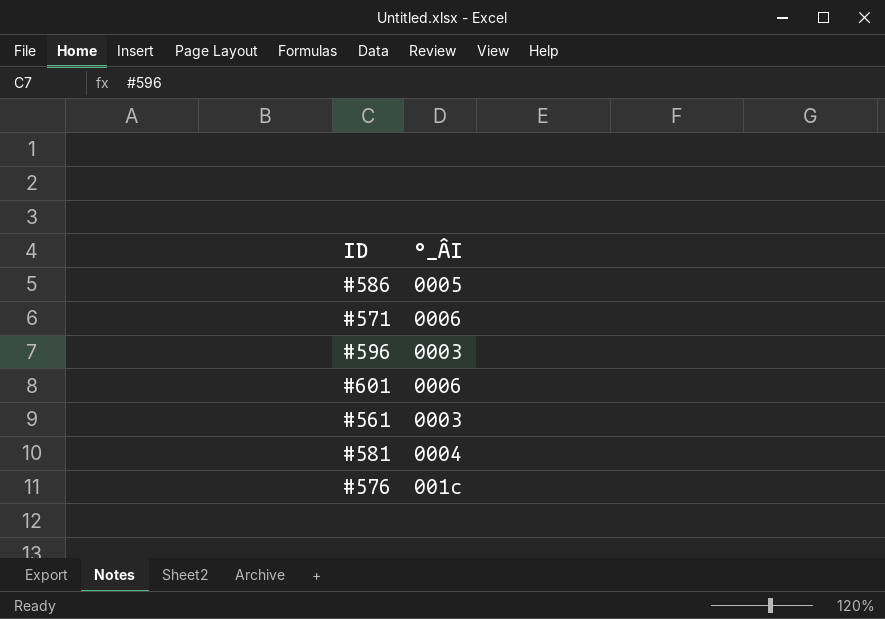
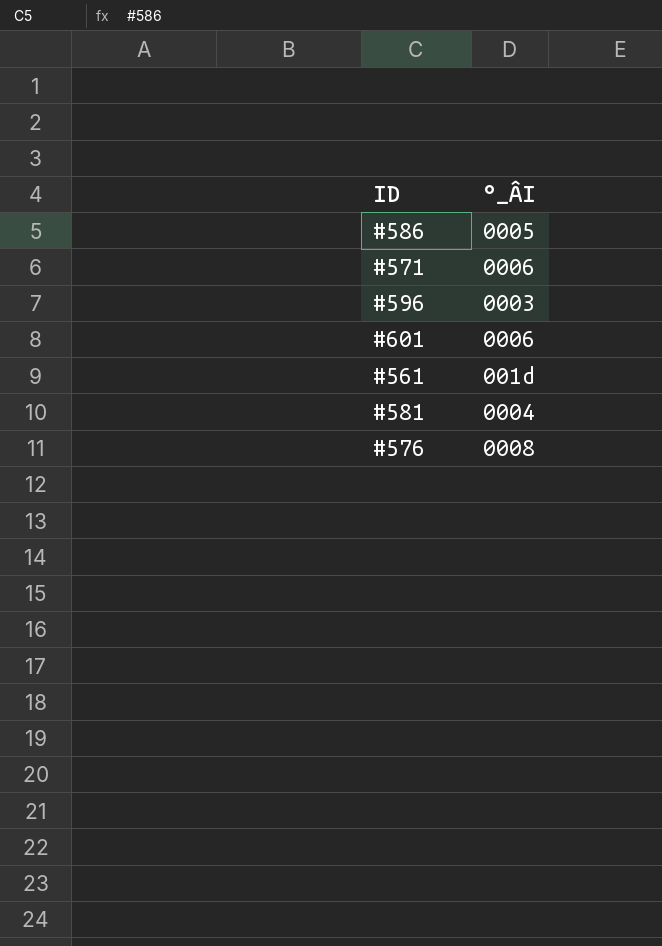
#561 | °_ÂI: 0003 -> 001d
#576 | °_ÂI: 001c -> 0008

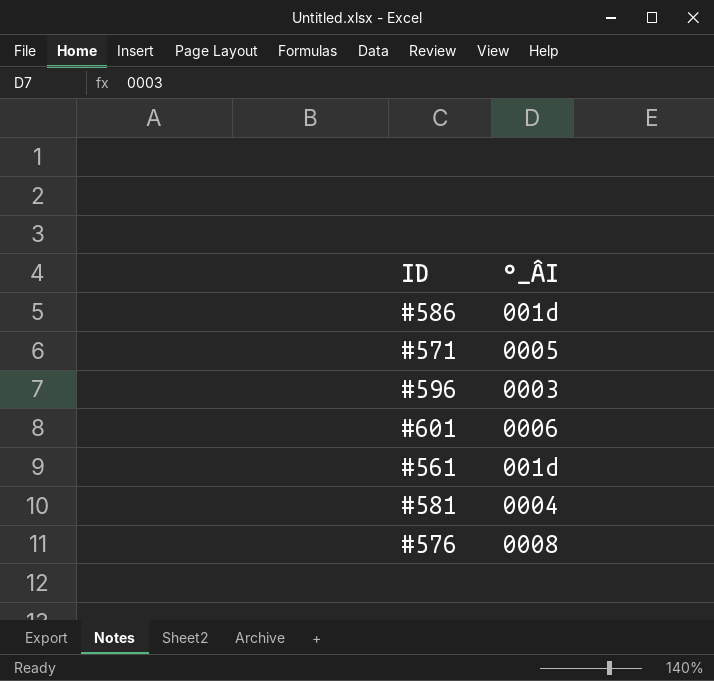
#586 | °_ÂI: 0005 -> 001d
#571 | °_ÂI: 0006 -> 0005

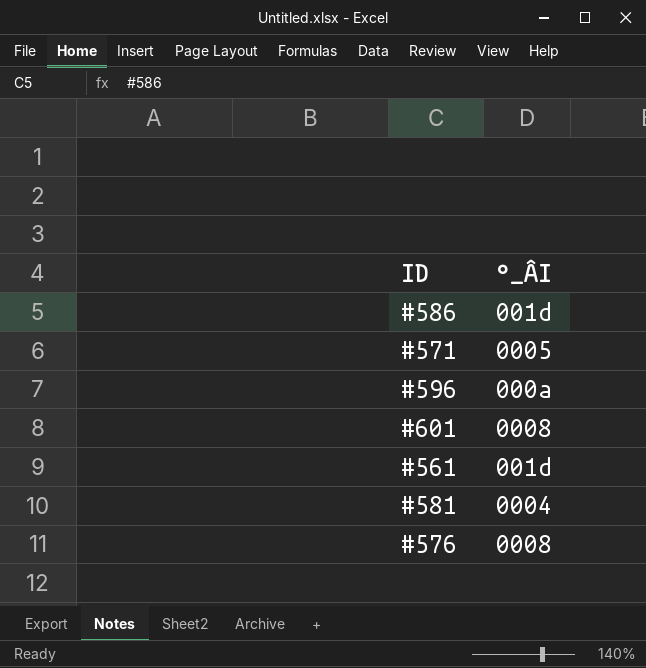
#596 | °_ÂI: 0003 -> 000a
#601 | °_ÂI: 0006 -> 0008

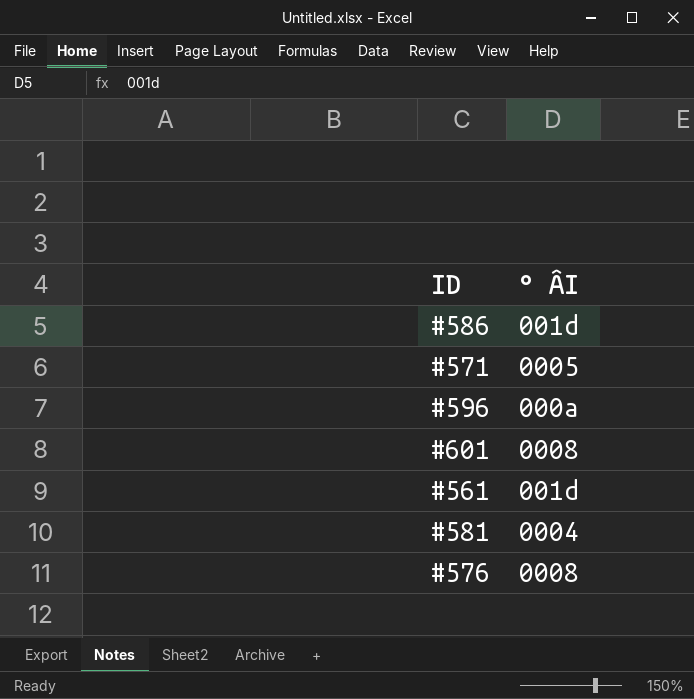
column name: °_ÂI -> ° ÂI

